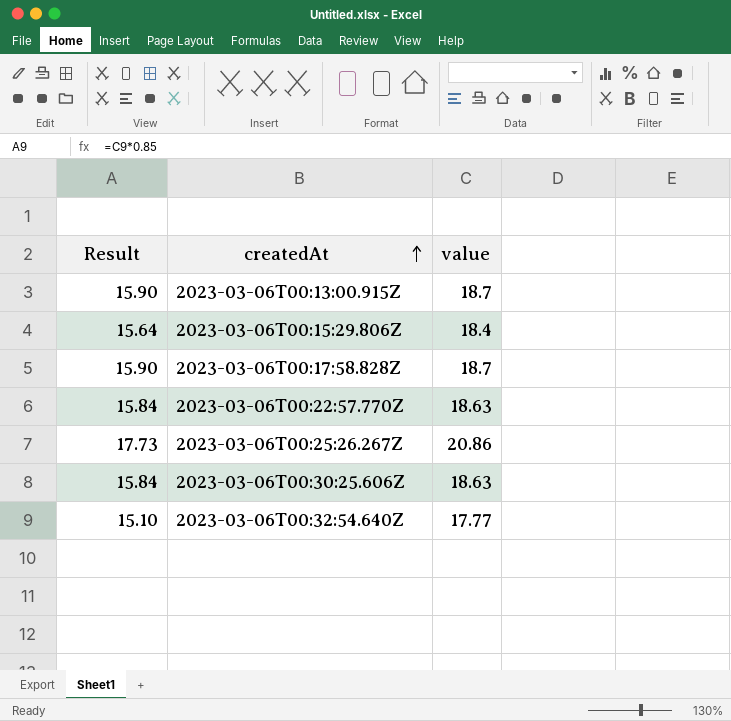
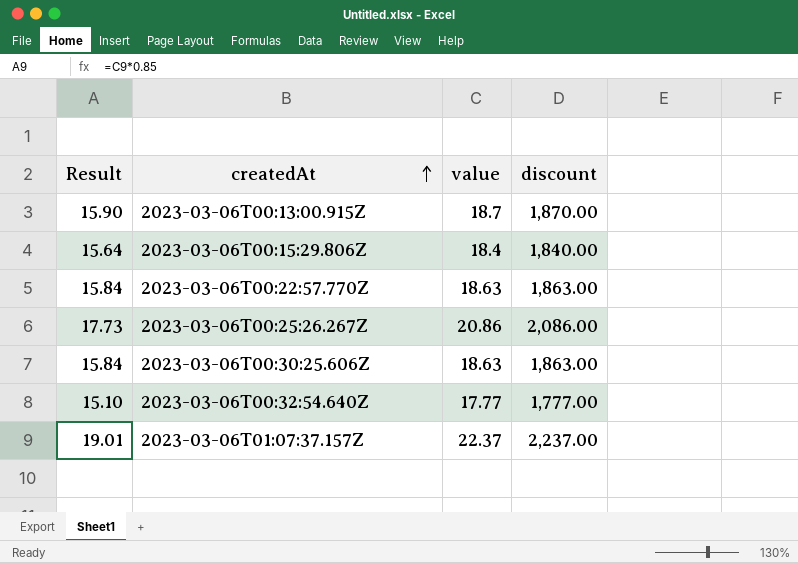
column discount | formula: none -> [value] * 100
row 2023-03-06T00:17:58.828Z: 15.90 | 18.7 -> none
row 2023-03-06T01:07:37.157Z: none -> 19.01 | 22.37 | 2,237.00

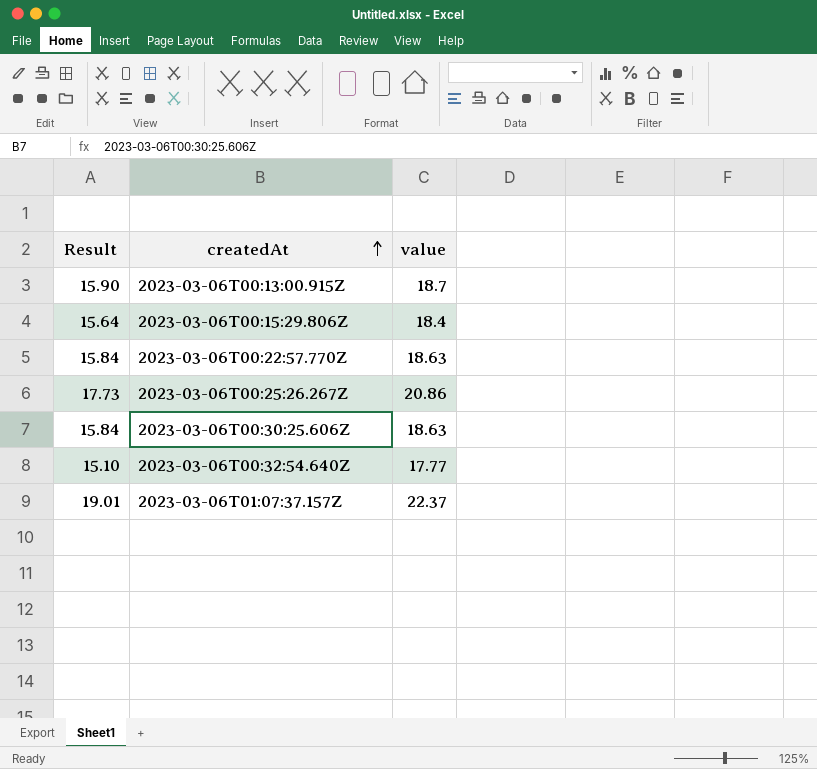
column discount | formula: [value] * 100 -> none

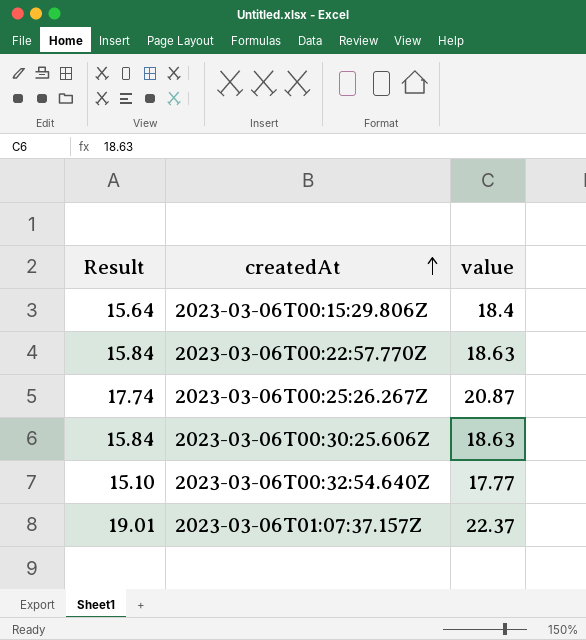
row 2023-03-06T00:13:00.915Z: 15.90 | 18.7 -> none
2023-03-06T00:25:26.267Z | Result: 17.73 -> 17.74
2023-03-06T00:25:26.267Z | value: 20.86 -> 20.87

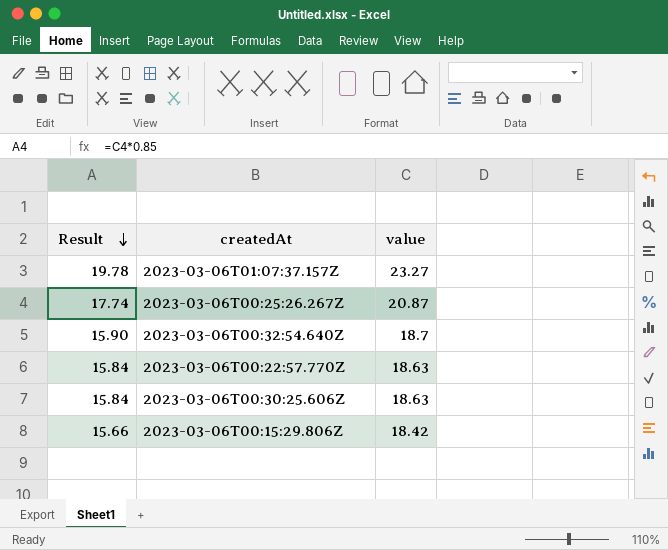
row order: createdAt ascending -> Result descending
2023-03-06T01:07:37.157Z | Result: 19.01 -> 19.78
2023-03-06T01:07:37.157Z | value: 22.37 -> 23.27
2023-03-06T00:32:54.640Z | Result: 15.10 -> 15.90
2023-03-06T00:32:54.640Z | value: 17.77 -> 18.7
2023-03-06T00:15:29.806Z | Result: 15.64 -> 15.66
2023-03-06T00:15:29.806Z | value: 18.4 -> 18.42

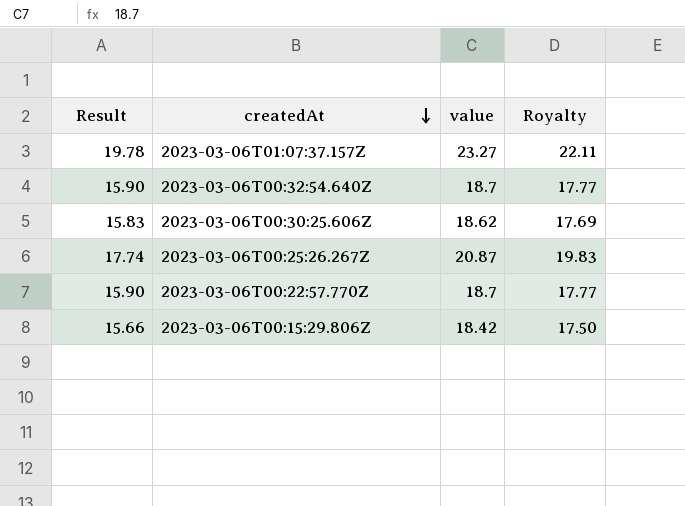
row order: Result descending -> createdAt descending
column Royalty | formula: none -> [value] * 0.95
2023-03-06T00:30:25.606Z | Result: 15.84 -> 15.83
2023-03-06T00:30:25.606Z | value: 18.63 -> 18.62
2023-03-06T00:22:57.770Z | Result: 15.84 -> 15.90
2023-03-06T00:22:57.770Z | value: 18.63 -> 18.7

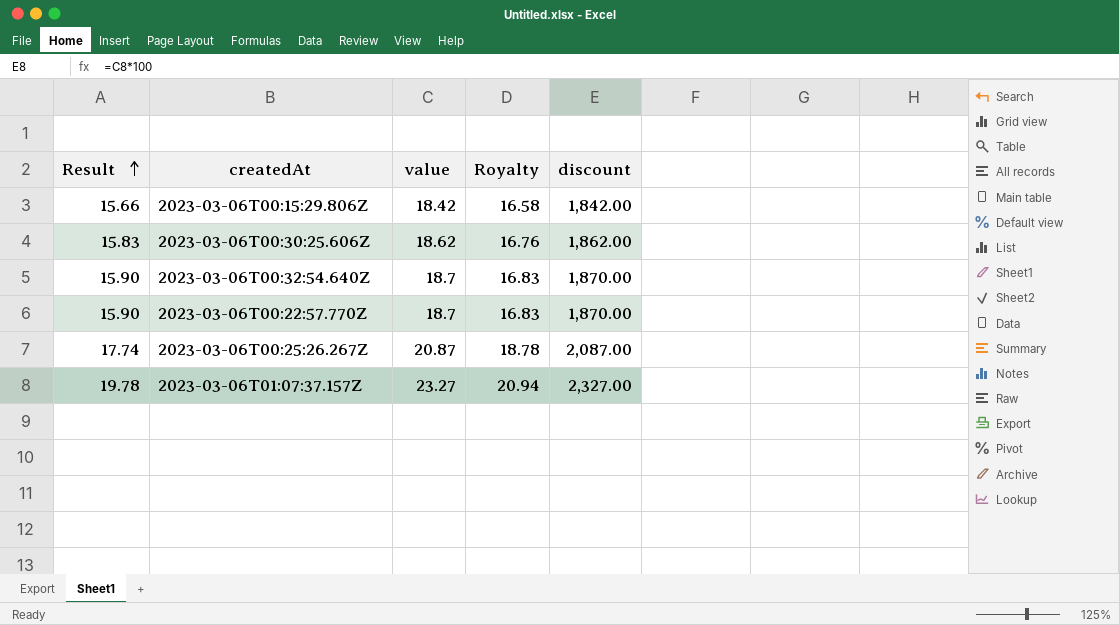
row order: createdAt descending -> Result ascending
column Royalty | formula: [value] * 0.95 -> [value] * 0.9
column discount | formula: none -> [value] * 100

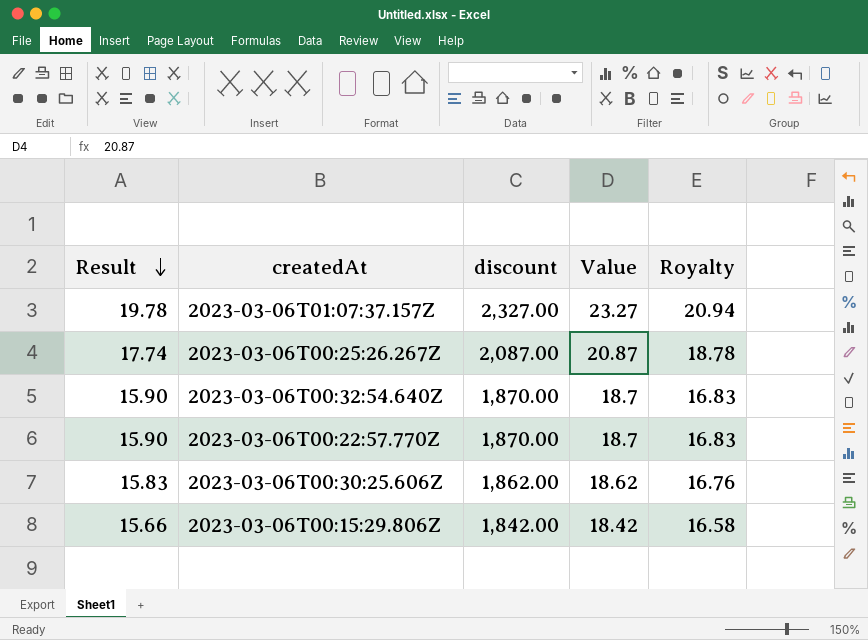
row order: Result ascending -> Result descending
column discount | position: 5 -> 3
column name: value -> Value

